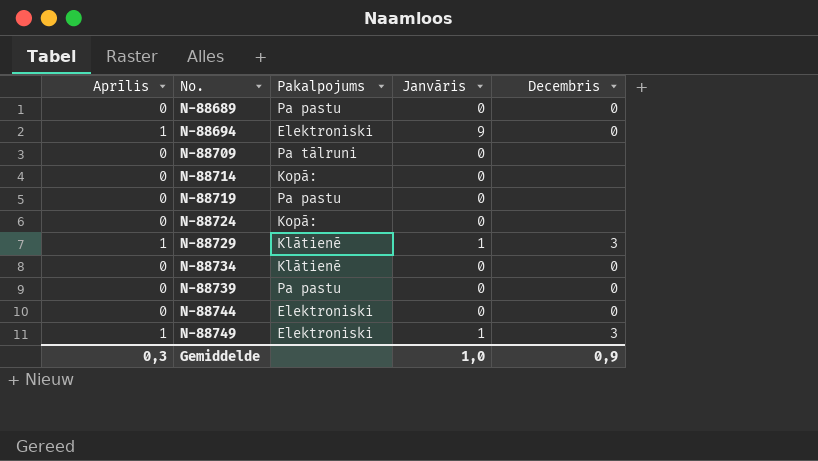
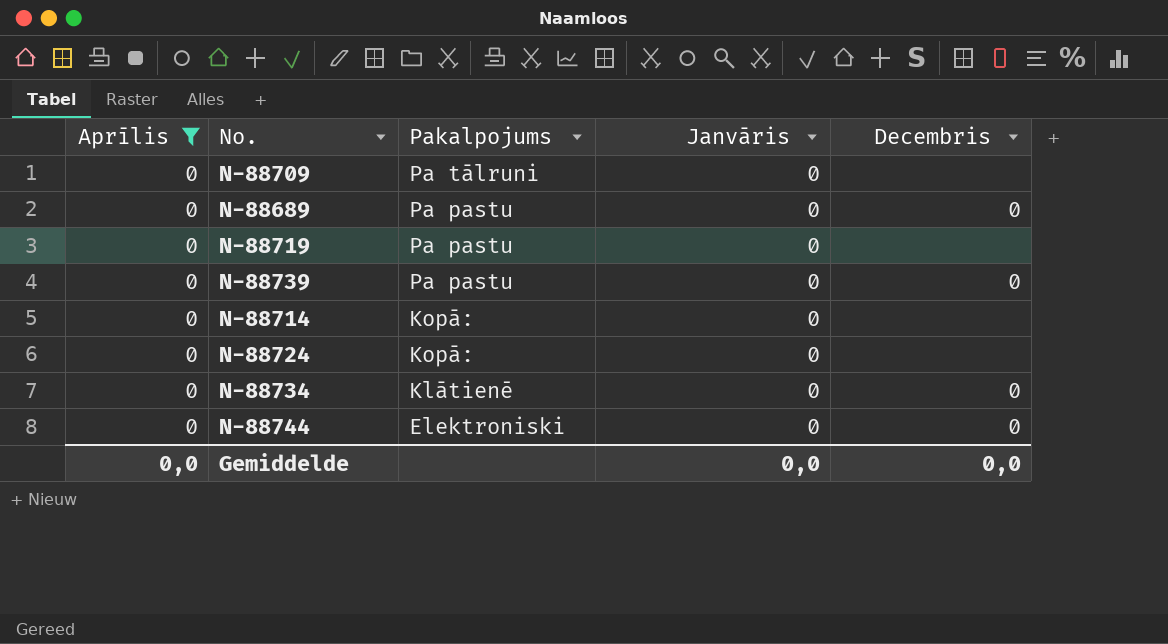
filter: none -> Aprīlis = 0
row order: No. ascending -> Pakalpojums descending
Gemiddelde | Aprīlis: 0,3 -> 0,0
Gemiddelde | Janvāris: 1,0 -> 0,0
Gemiddelde | Decembris: 0,9 -> 0,0

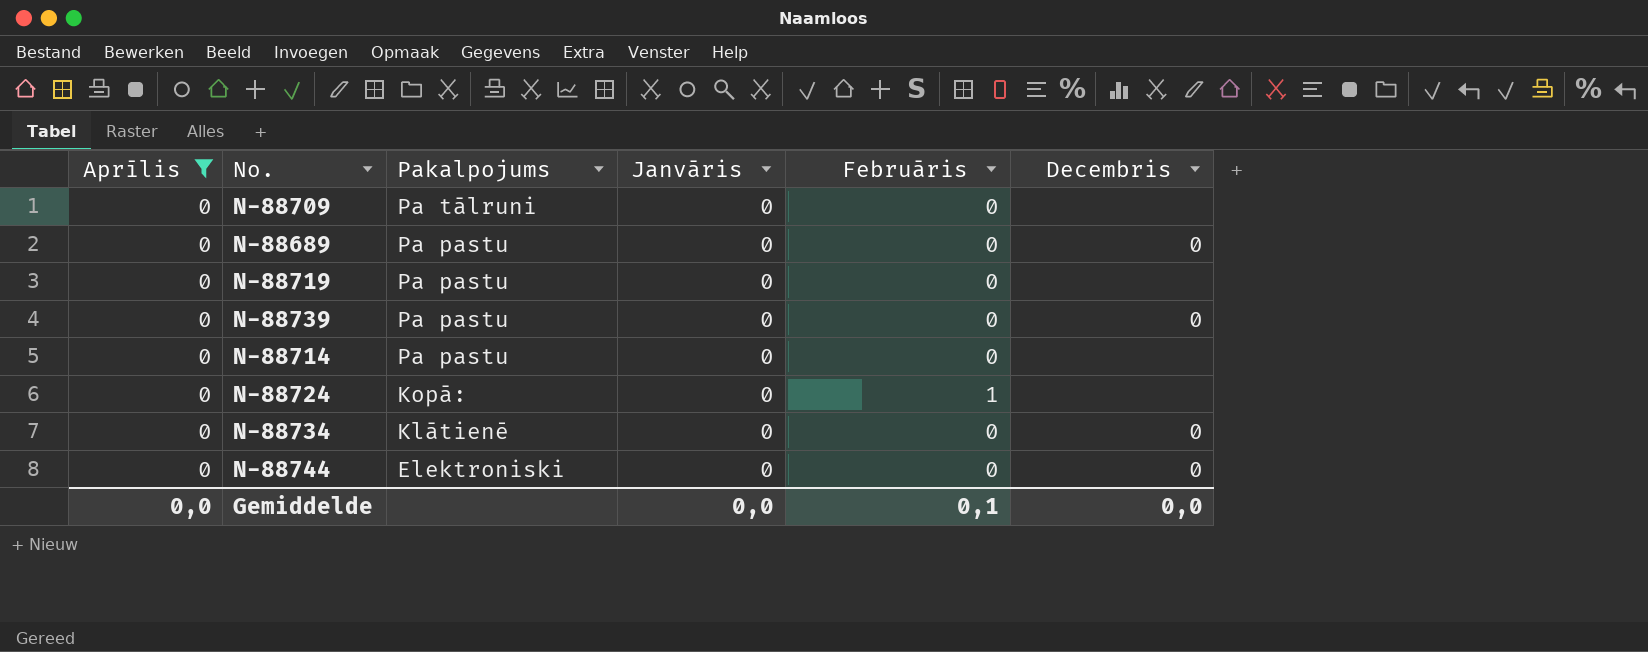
column Februāris | position: none -> 5
N-88714 | Pakalpojums: Kopā: -> Pa pastu

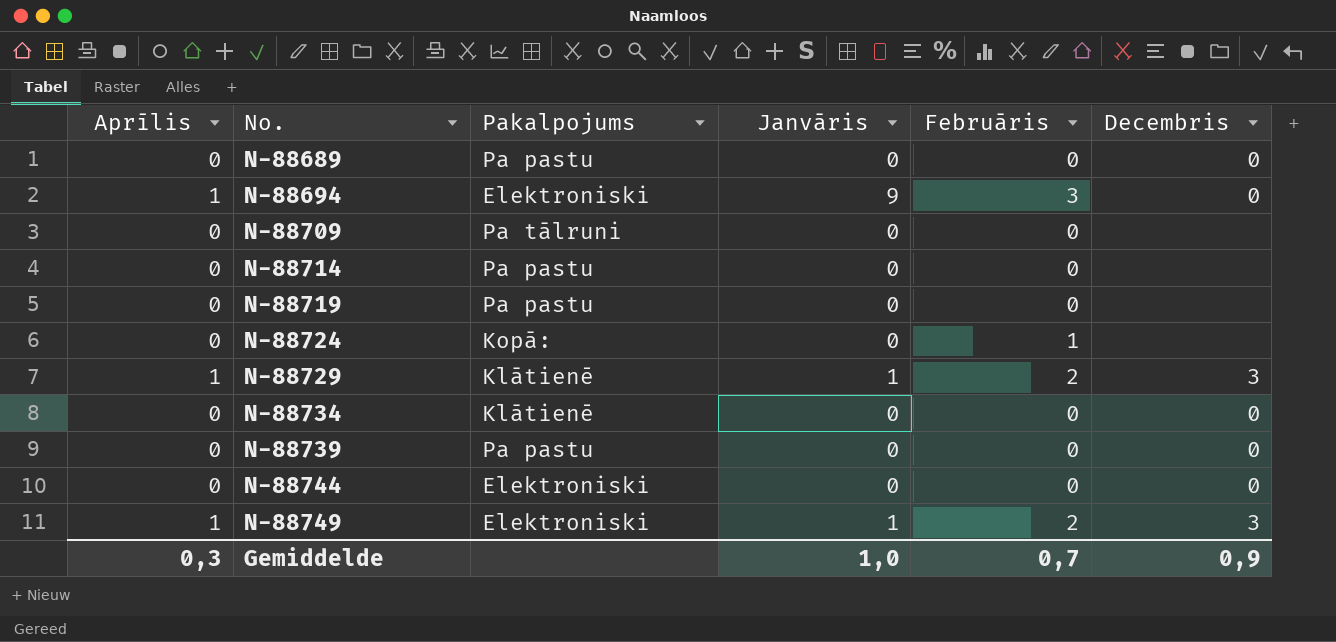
filter: Aprīlis = 0 -> none
row order: Pakalpojums descending -> No. ascending
Gemiddelde | Aprīlis: 0,0 -> 0,3
Gemiddelde | Janvāris: 0,0 -> 1,0
Gemiddelde | Februāris: 0,1 -> 0,7
Gemiddelde | Decembris: 0,0 -> 0,9

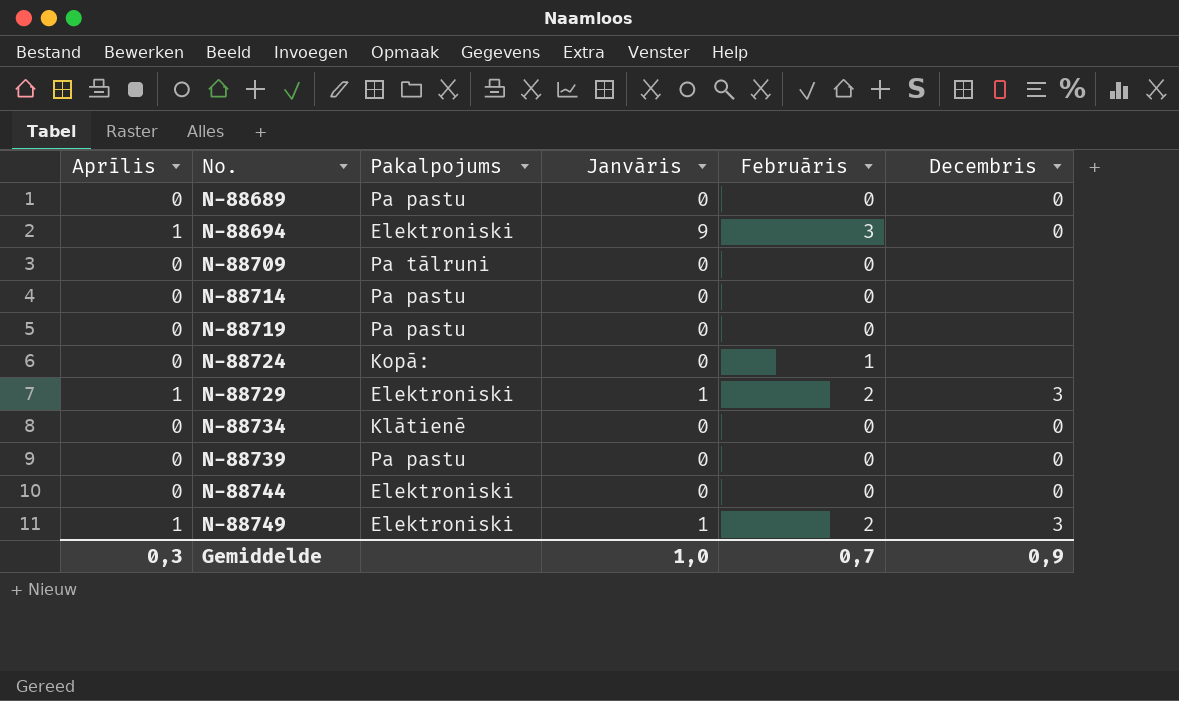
N-88729 | Pakalpojums: Klātienē -> Elektroniski

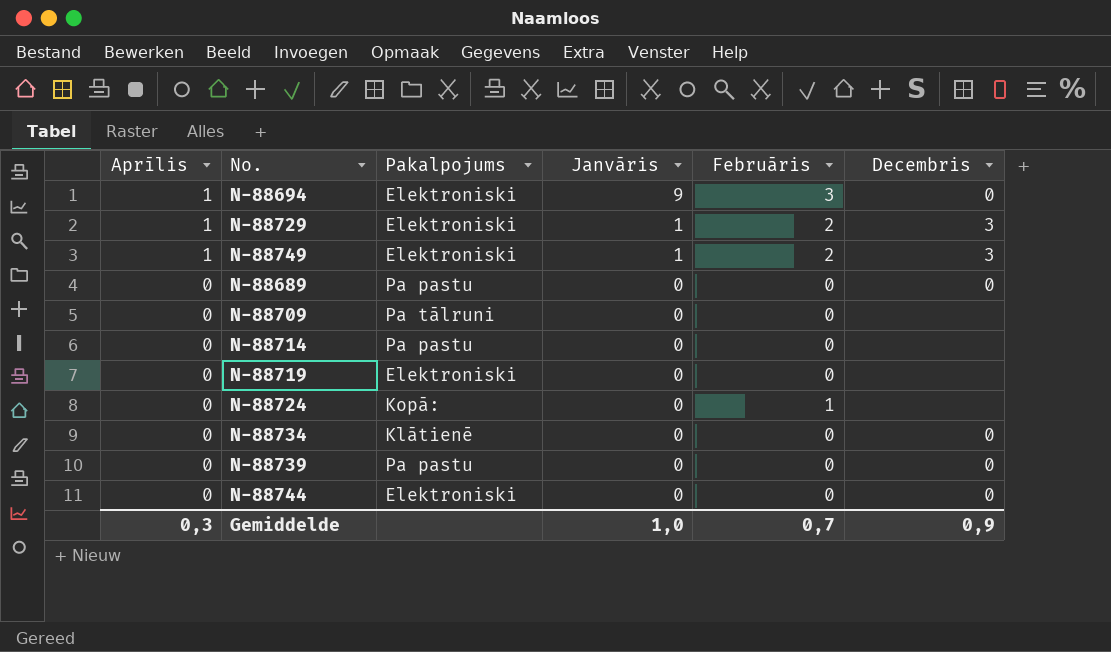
row order: No. ascending -> Aprīlis descending
N-88719 | Pakalpojums: Pa pastu -> Elektroniski

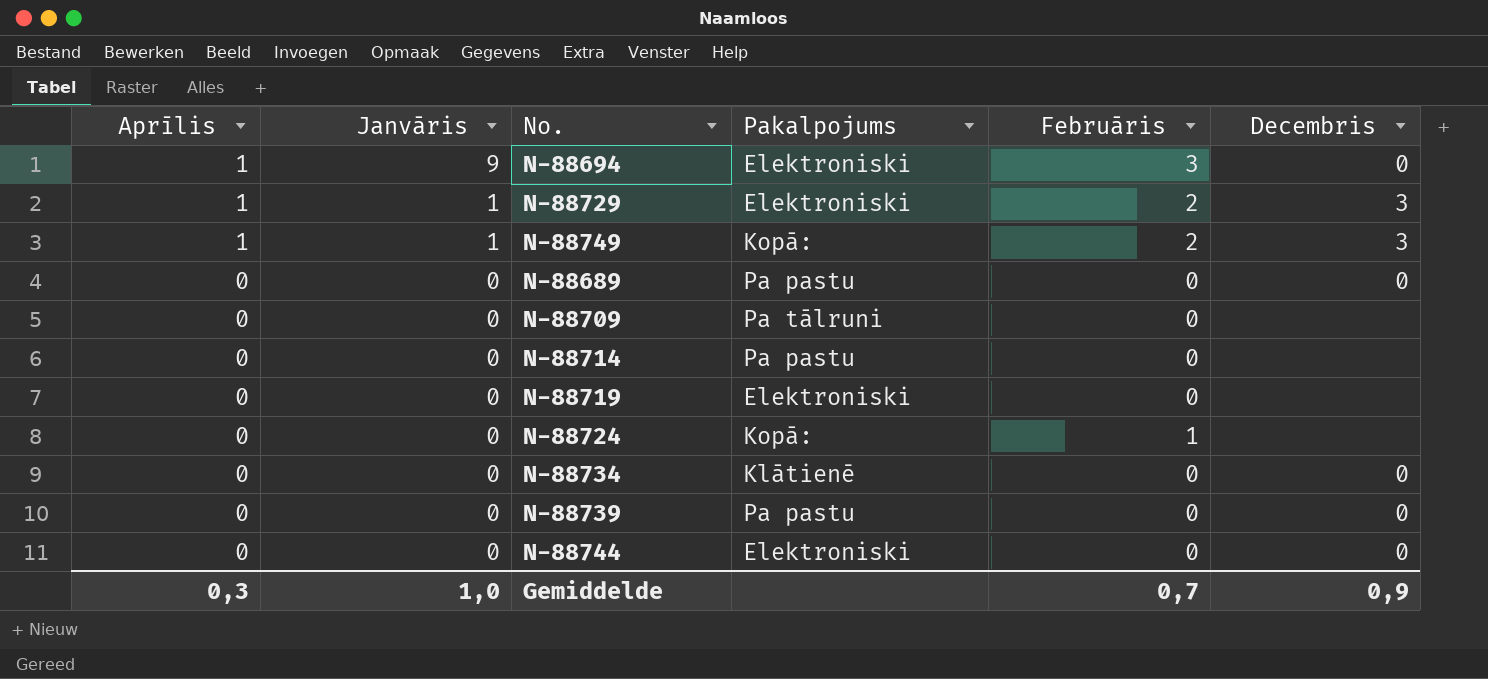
column Janvāris | position: 4 -> 2
N-88749 | Pakalpojums: Elektroniski -> Kopā:

